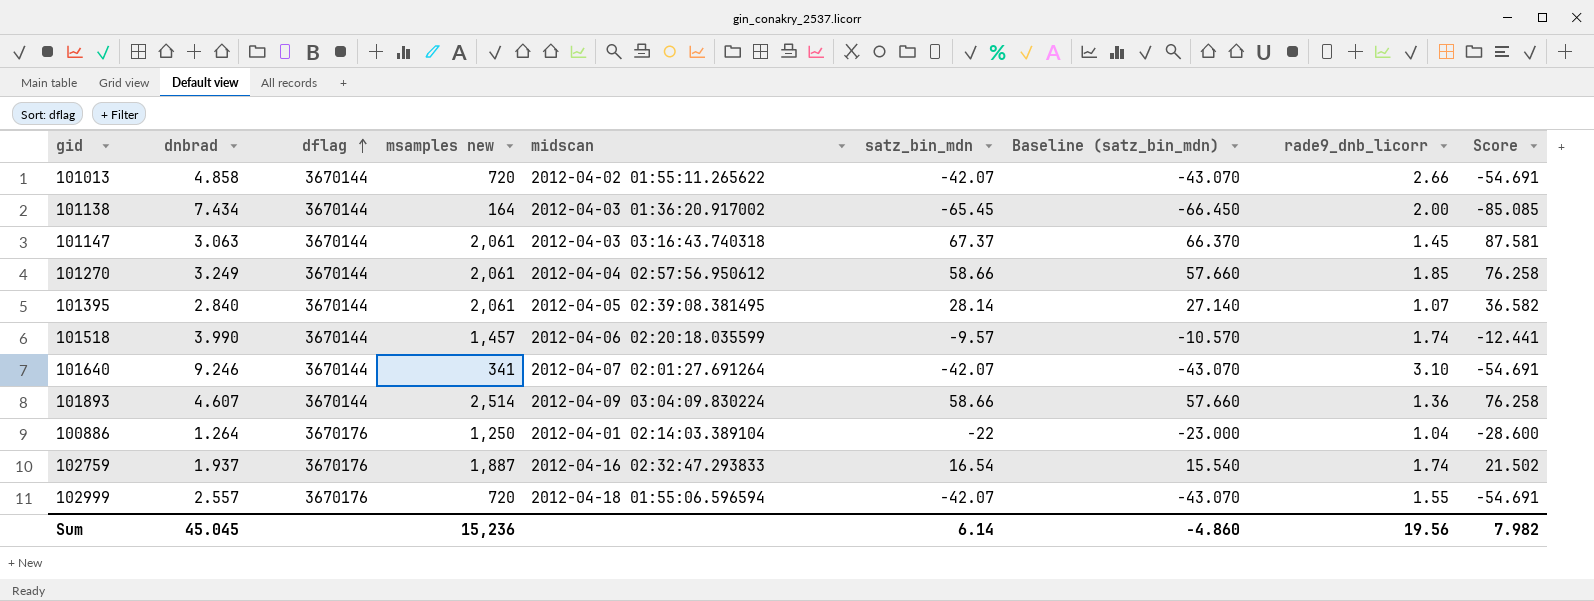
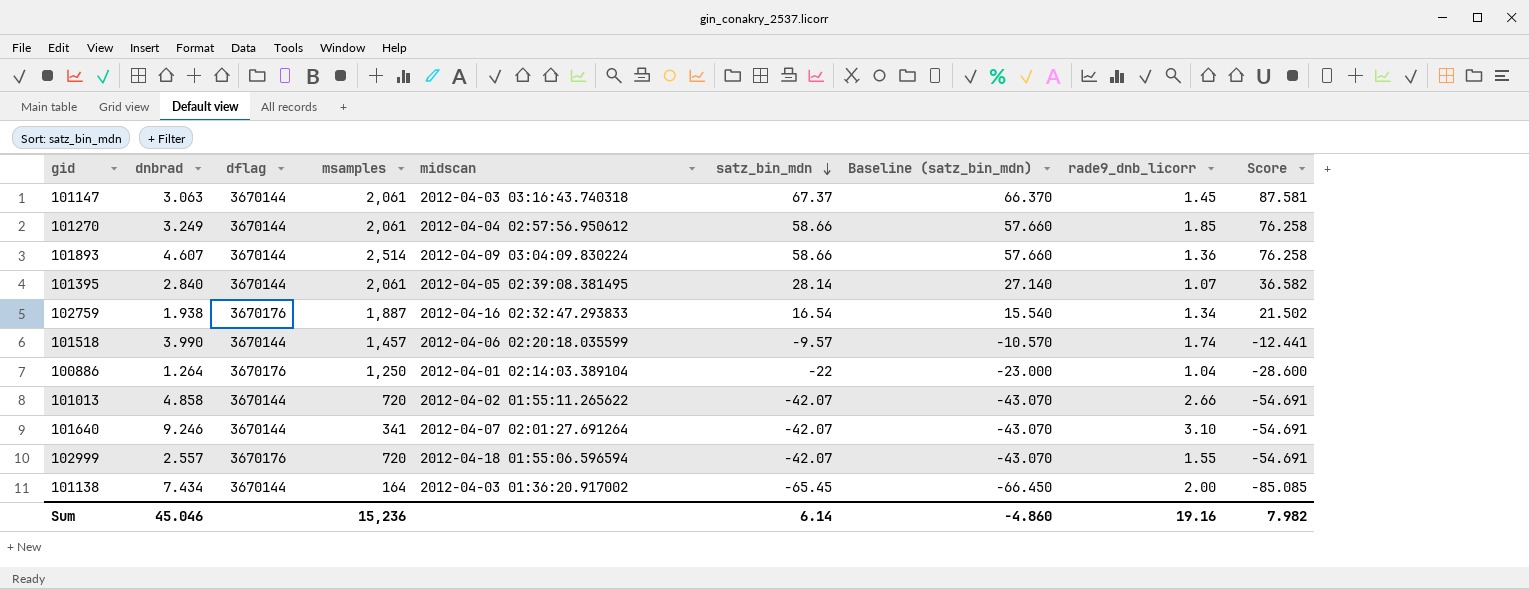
row order: dflag ascending -> satz_bin_mdn descending
column name: msamples new -> msamples
102759 | dnbrad: 1.937 -> 1.938
102759 | rade9_dnb_licorr: 1.74 -> 1.34
Sum | dnbrad: 45.045 -> 45.046
Sum | rade9_dnb_licorr: 19.56 -> 19.16

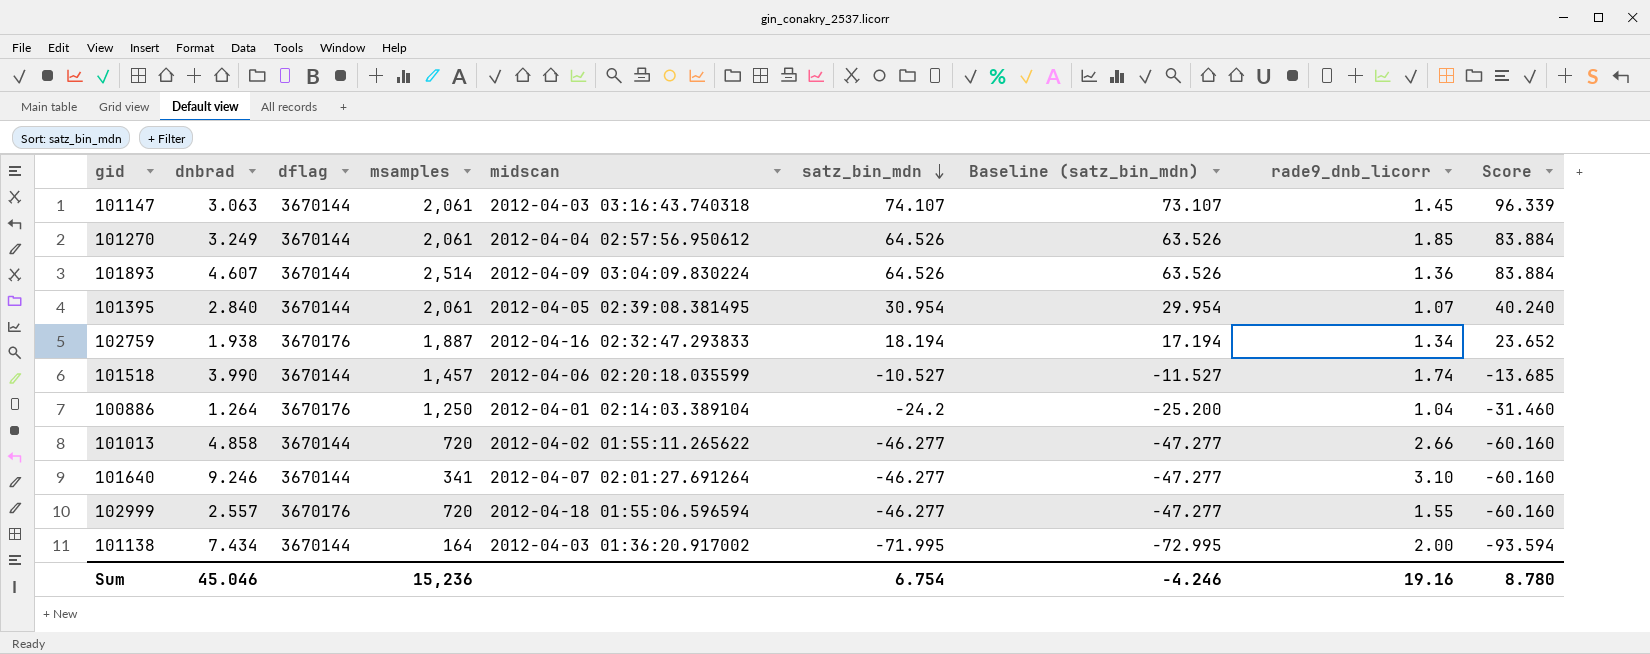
101147 | satz_bin_mdn: 67.37 -> 74.107
101147 | Baseline (satz_bin_mdn): 66.370 -> 73.107
101147 | Score: 87.581 -> 96.339
101270 | satz_bin_mdn: 58.66 -> 64.526
101270 | Baseline (satz_bin_mdn): 57.660 -> 63.526
101270 | Score: 76.258 -> 83.884
101893 | satz_bin_mdn: 58.66 -> 64.526
101893 | Baseline (satz_bin_mdn): 57.660 -> 63.526
101893 | Score: 76.258 -> 83.884
101395 | satz_bin_mdn: 28.14 -> 30.954
101395 | Baseline (satz_bin_mdn): 27.140 -> 29.954
101395 | Score: 36.582 -> 40.240
102759 | satz_bin_mdn: 16.54 -> 18.194
102759 | Baseline (satz_bin_mdn): 15.540 -> 17.194
102759 | Score: 21.502 -> 23.652
101518 | satz_bin_mdn: -9.57 -> -10.527
101518 | Baseline (satz_bin_mdn): -10.570 -> -11.527
101518 | Score: -12.441 -> -13.685
100886 | satz_bin_mdn: -22 -> -24.2
100886 | Baseline (satz_bin_mdn): -23.000 -> -25.200
100886 | Score: -28.600 -> -31.460
101013 | satz_bin_mdn: -42.07 -> -46.277
101013 | Baseline (satz_bin_mdn): -43.070 -> -47.277
101013 | Score: -54.691 -> -60.160
101640 | satz_bin_mdn: -42.07 -> -46.277
101640 | Baseline (satz_bin_mdn): -43.070 -> -47.277
101640 | Score: -54.691 -> -60.160
102999 | satz_bin_mdn: -42.07 -> -46.277
102999 | Baseline (satz_bin_mdn): -43.070 -> -47.277
102999 | Score: -54.691 -> -60.160
101138 | satz_bin_mdn: -65.45 -> -71.995
101138 | Baseline (satz_bin_mdn): -66.450 -> -72.995
101138 | Score: -85.085 -> -93.594
Sum | satz_bin_mdn: 6.14 -> 6.754
Sum | Baseline (satz_bin_mdn): -4.860 -> -4.246
Sum | Score: 7.982 -> 8.780

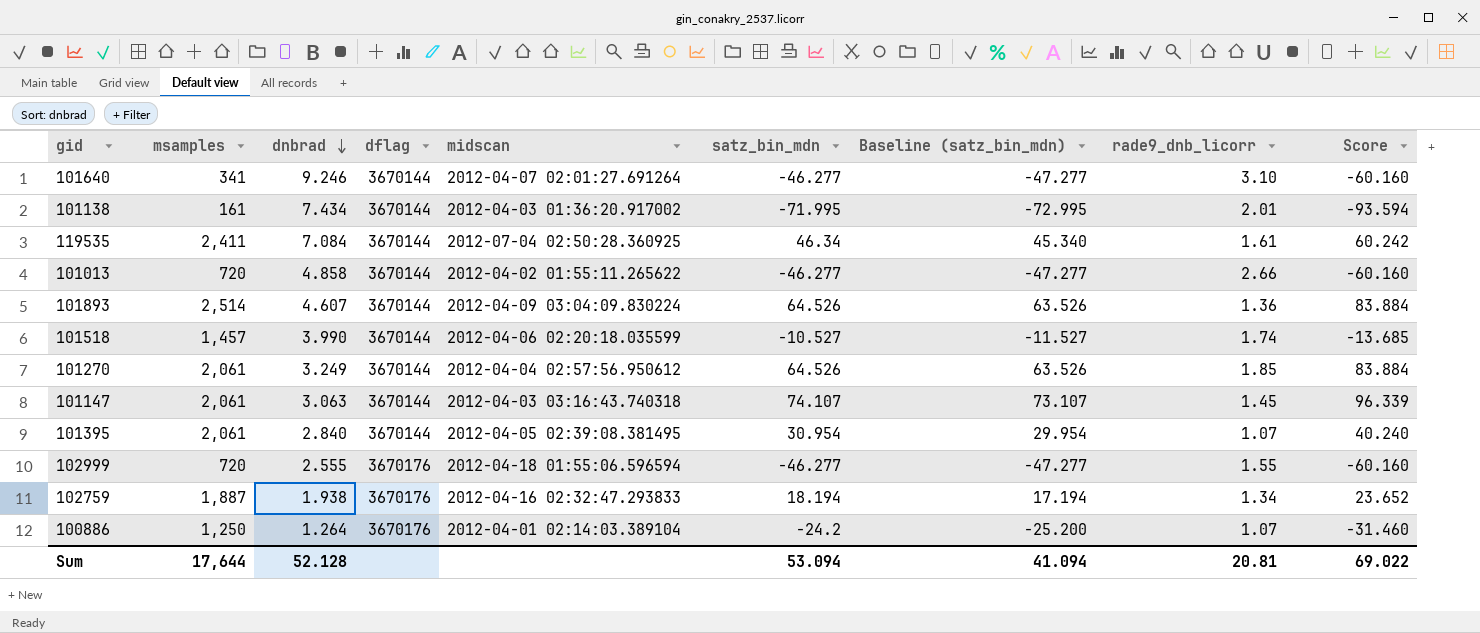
row order: satz_bin_mdn descending -> dnbrad descending
column msamples | position: 4 -> 2
101138 | msamples: 164 -> 161
101138 | rade9_dnb_licorr: 2.00 -> 2.01
row 119535: none -> 2,411 | 7.084 | 3670144 | 2012-07-04 02:50:28.360925 | 46.34 | 45.340 | 1.61 | 60.242
102999 | dnbrad: 2.557 -> 2.555
100886 | rade9_dnb_licorr: 1.04 -> 1.07
Sum | msamples: 15,236 -> 17,644
Sum | dnbrad: 45.046 -> 52.128
Sum | satz_bin_mdn: 6.754 -> 53.094
Sum | Baseline (satz_bin_mdn): -4.246 -> 41.094
Sum | rade9_dnb_licorr: 19.16 -> 20.81
Sum | Score: 8.780 -> 69.022

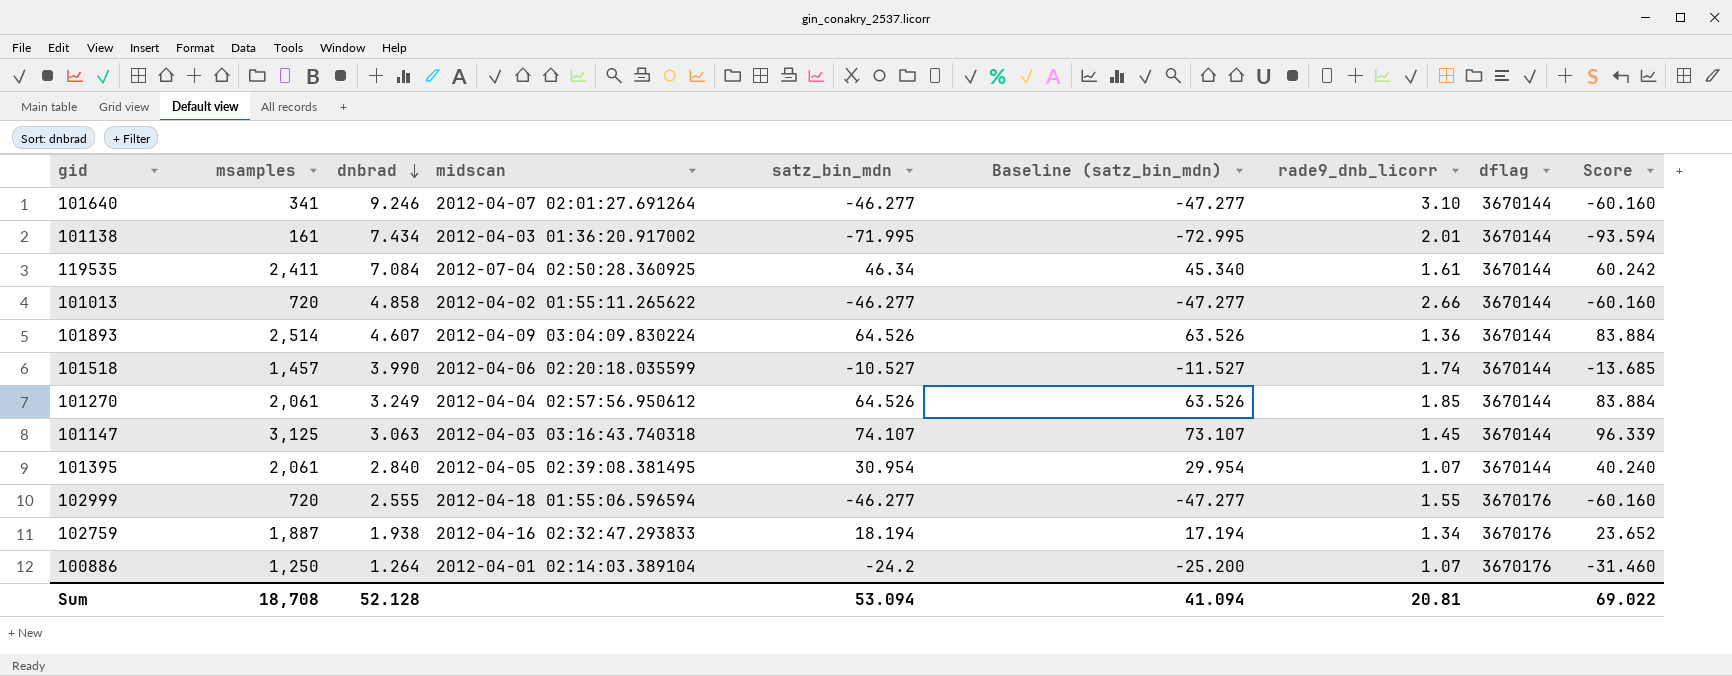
column dflag | position: 4 -> 8
101147 | msamples: 2,061 -> 3,125
Sum | msamples: 17,644 -> 18,708

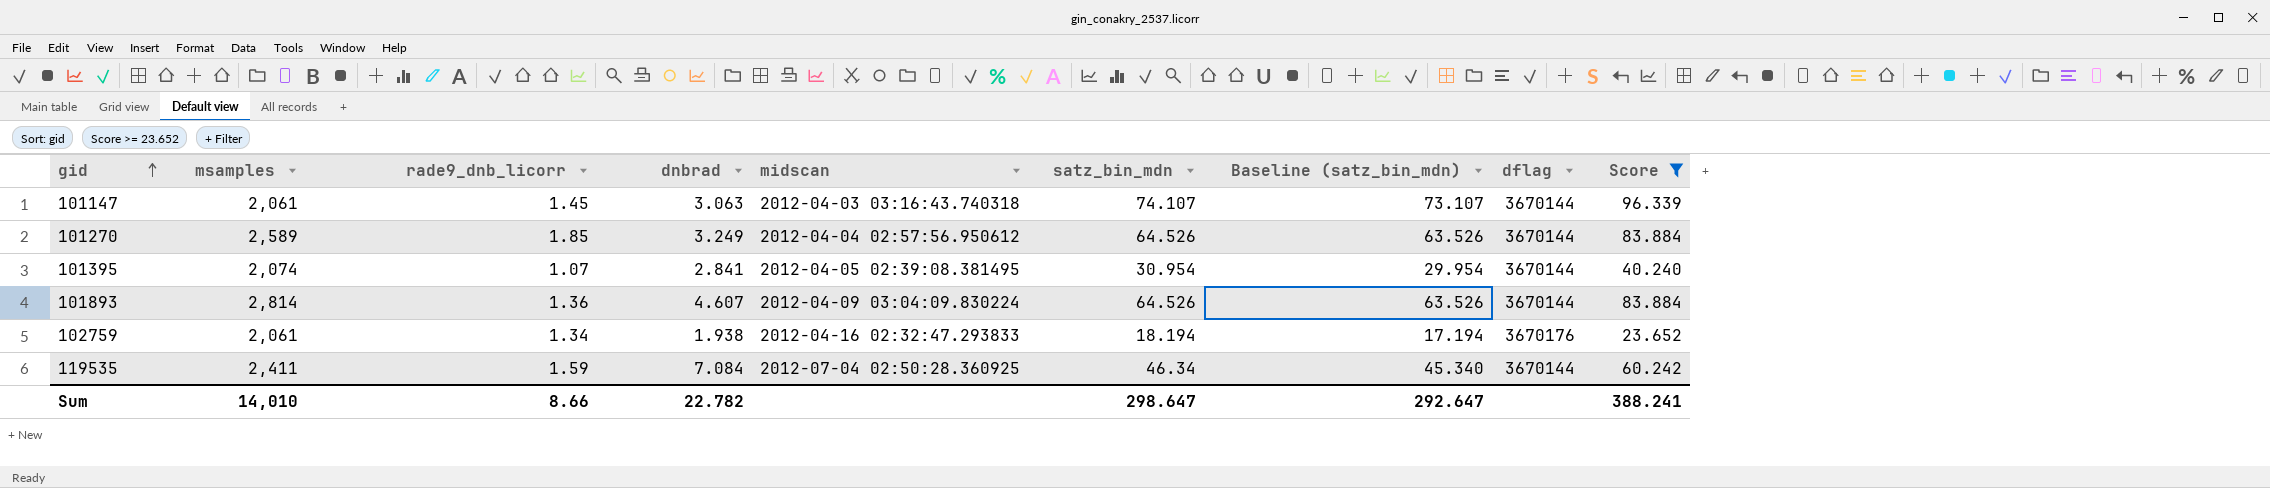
filter: none -> Score >= 23.652
row order: dnbrad descending -> gid ascending
column rade9_dnb_licorr | position: 7 -> 3
101147 | msamples: 3,125 -> 2,061
101270 | msamples: 2,061 -> 2,589
101395 | msamples: 2,061 -> 2,074
101395 | dnbrad: 2.840 -> 2.841
101893 | msamples: 2,514 -> 2,814
102759 | msamples: 1,887 -> 2,061
119535 | rade9_dnb_licorr: 1.61 -> 1.59
Sum | msamples: 18,708 -> 14,010
Sum | rade9_dnb_licorr: 20.81 -> 8.66
Sum | dnbrad: 52.128 -> 22.782
Sum | satz_bin_mdn: 53.094 -> 298.647
Sum | Baseline (satz_bin_mdn): 41.094 -> 292.647
Sum | Score: 69.022 -> 388.241

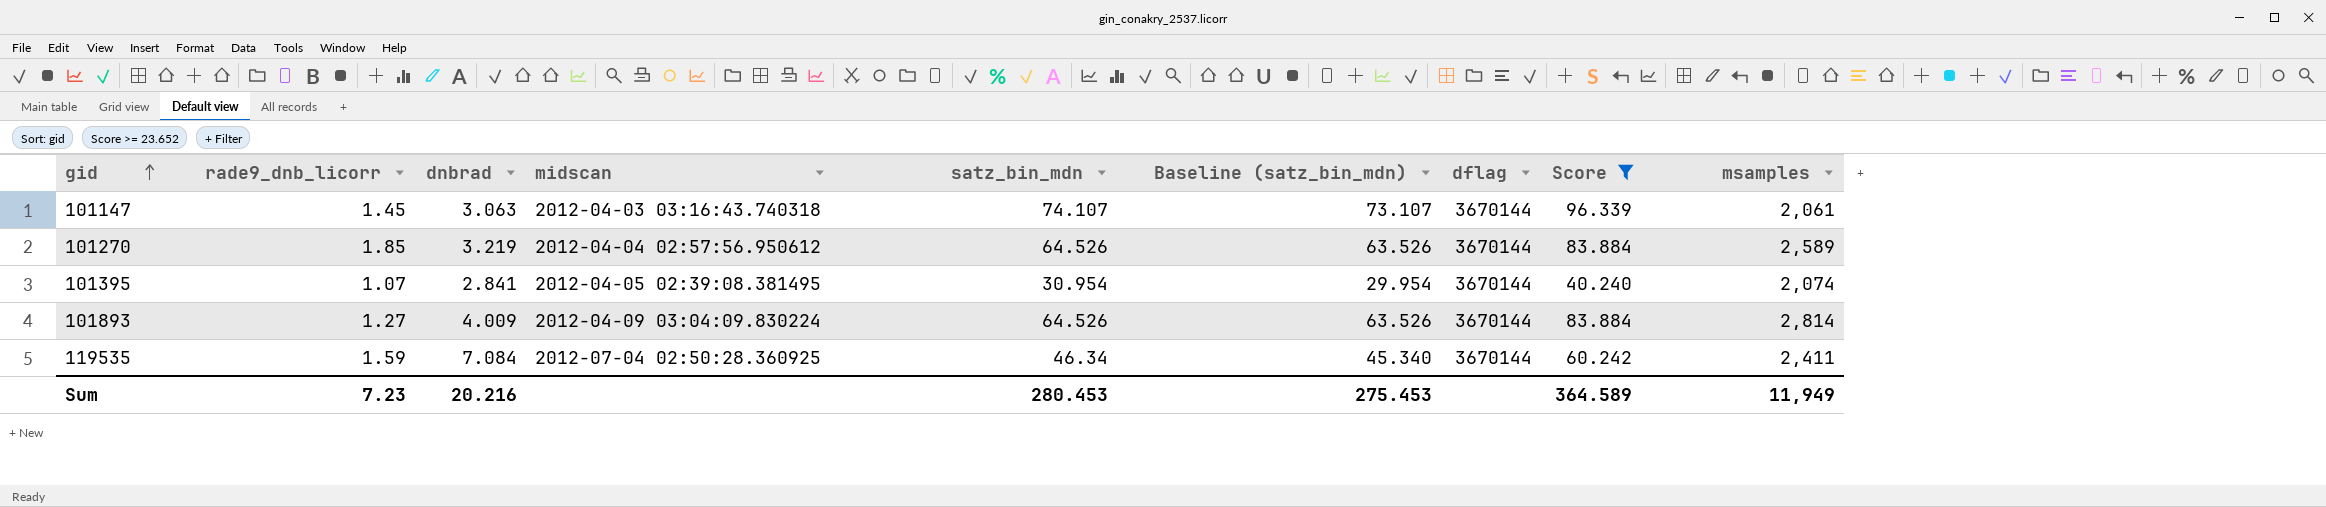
column msamples | position: 2 -> 9
row 102759: 2,061 | 1.34 | 1.938 | 2012-04-16 02:32:47.293833 | 18.194 | 17.194 | 3670176 | 23.652 -> none
101270 | dnbrad: 3.249 -> 3.219
101893 | rade9_dnb_licorr: 1.36 -> 1.27
101893 | dnbrad: 4.607 -> 4.009
Sum | rade9_dnb_licorr: 8.66 -> 7.23
Sum | dnbrad: 22.782 -> 20.216
Sum | satz_bin_mdn: 298.647 -> 280.453
Sum | Baseline (satz_bin_mdn): 292.647 -> 275.453
Sum | Score: 388.241 -> 364.589
Sum | msamples: 14,010 -> 11,949

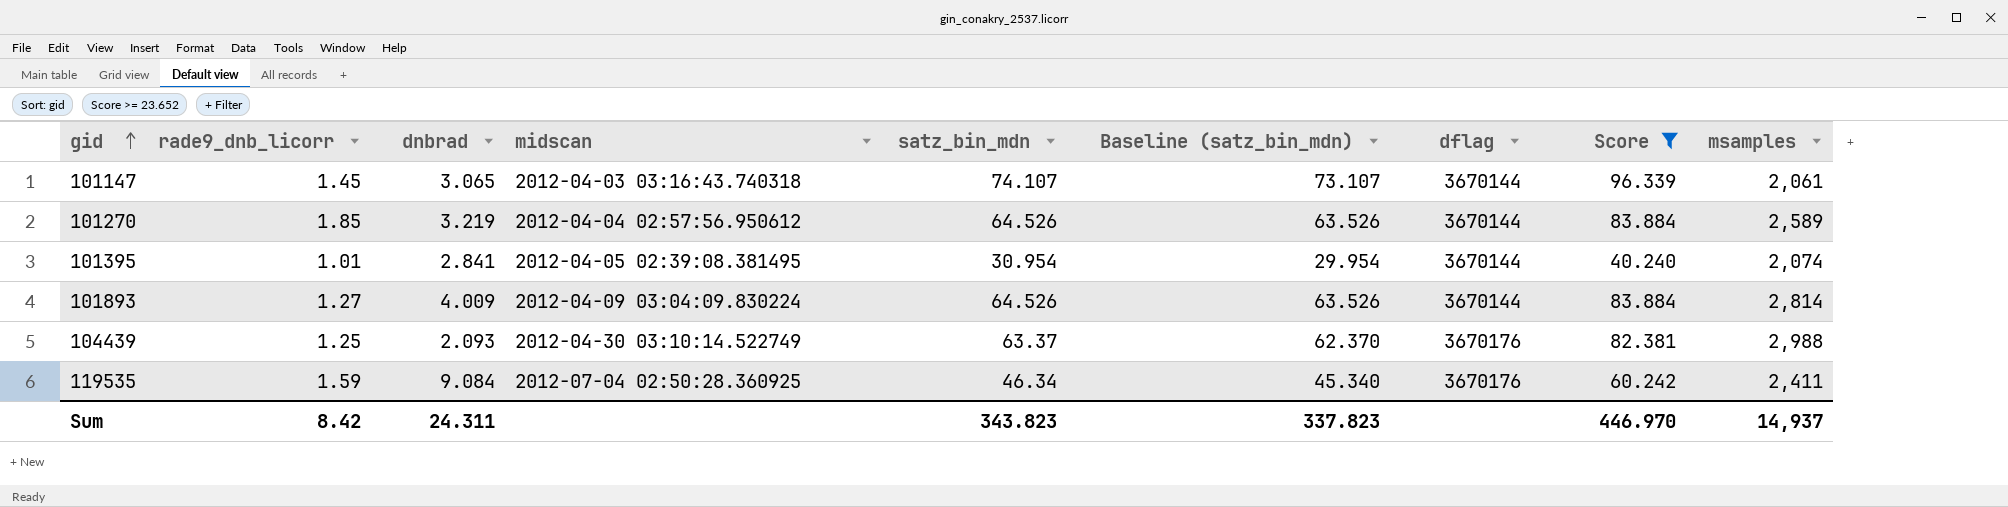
101147 | dnbrad: 3.063 -> 3.065
101395 | rade9_dnb_licorr: 1.07 -> 1.01
row 104439: none -> 1.25 | 2.093 | 2012-04-30 03:10:14.522749 | 63.37 | 62.370 | 3670176 | 82.381 | 2,988
119535 | dnbrad: 7.084 -> 9.084
119535 | dflag: 3670144 -> 3670176
Sum | rade9_dnb_licorr: 7.23 -> 8.42
Sum | dnbrad: 20.216 -> 24.311
Sum | satz_bin_mdn: 280.453 -> 343.823
Sum | Baseline (satz_bin_mdn): 275.453 -> 337.823
Sum | Score: 364.589 -> 446.970
Sum | msamples: 11,949 -> 14,937

